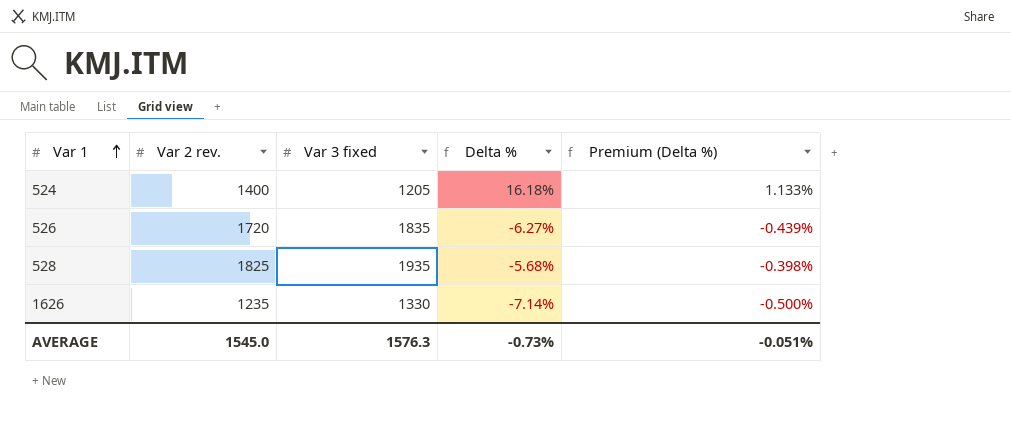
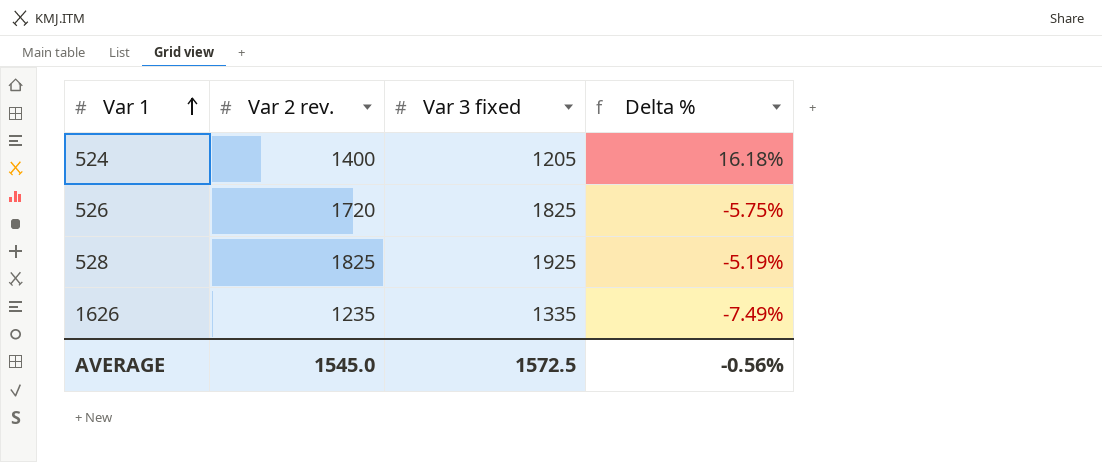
column Premium (Delta %) | formula: [Delta %] * 0.07 -> none
526 | Var 3 fixed: 1835 -> 1825
526 | Delta %: -6.27% -> -5.75%
528 | Var 3 fixed: 1935 -> 1925
528 | Delta %: -5.68% -> -5.19%
1626 | Var 3 fixed: 1330 -> 1335
1626 | Delta %: -7.14% -> -7.49%
AVERAGE | Var 3 fixed: 1576.3 -> 1572.5
AVERAGE | Delta %: -0.73% -> -0.56%

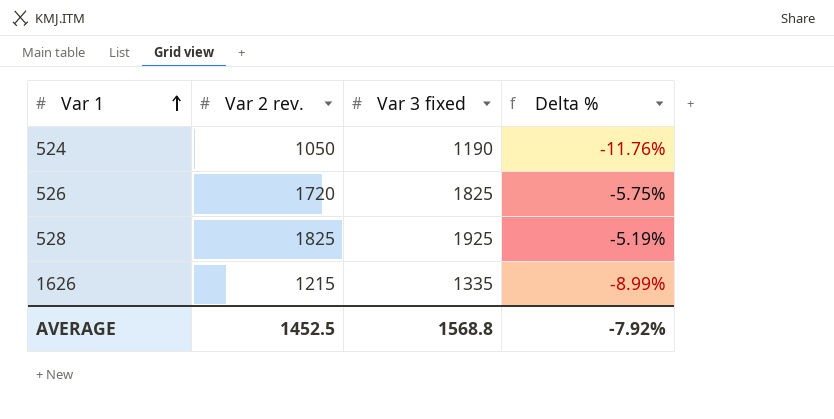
524 | Var 2 rev.: 1400 -> 1050
524 | Var 3 fixed: 1205 -> 1190
524 | Delta %: 16.18% -> -11.76%
1626 | Var 2 rev.: 1235 -> 1215
1626 | Delta %: -7.49% -> -8.99%
AVERAGE | Var 2 rev.: 1545.0 -> 1452.5
AVERAGE | Var 3 fixed: 1572.5 -> 1568.8
AVERAGE | Delta %: -0.56% -> -7.92%

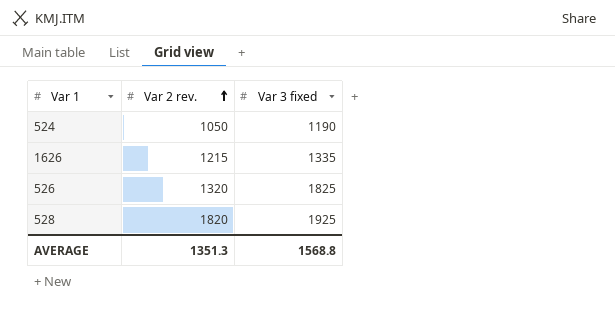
row order: Var 1 ascending -> Var 2 rev. ascending
column Delta % | formula: ([Var 2 rev.] - [Var 3 fixed]) / [Var 3 fixed] -> none
526 | Var 2 rev.: 1720 -> 1320
528 | Var 2 rev.: 1825 -> 1820
AVERAGE | Var 2 rev.: 1452.5 -> 1351.3

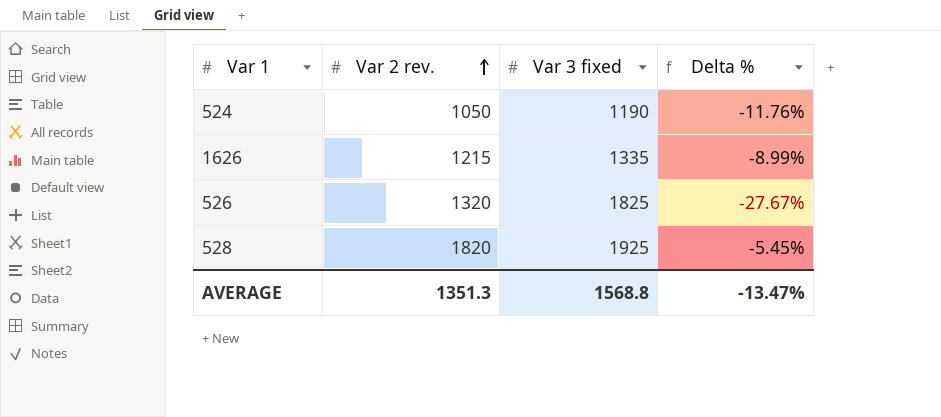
column Delta % | formula: none -> ([Var 2 rev.] - [Var 3 fixed]) / [Var 3 fixed]

